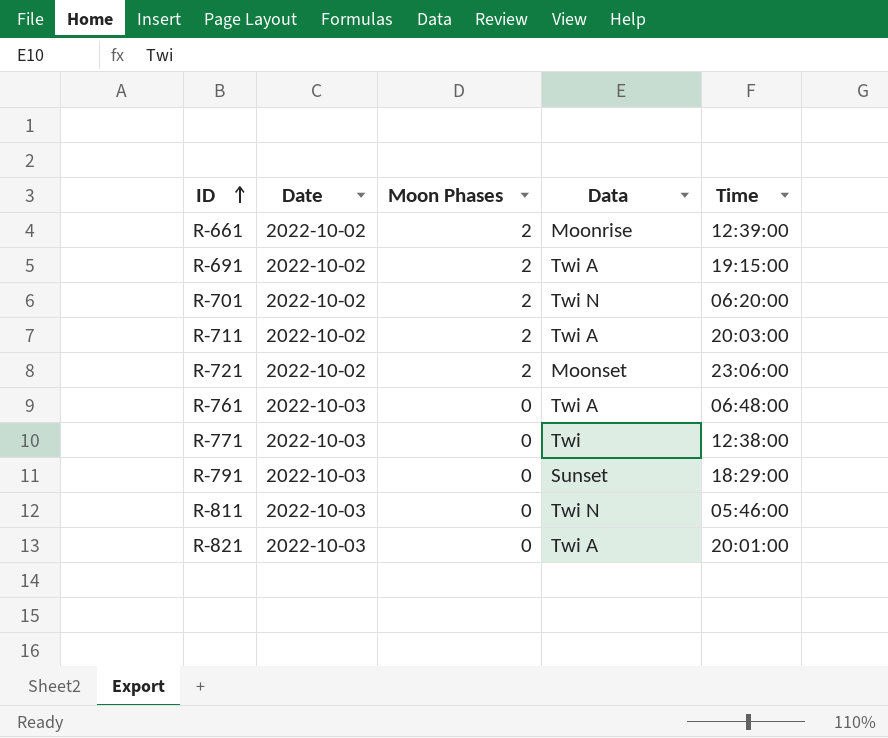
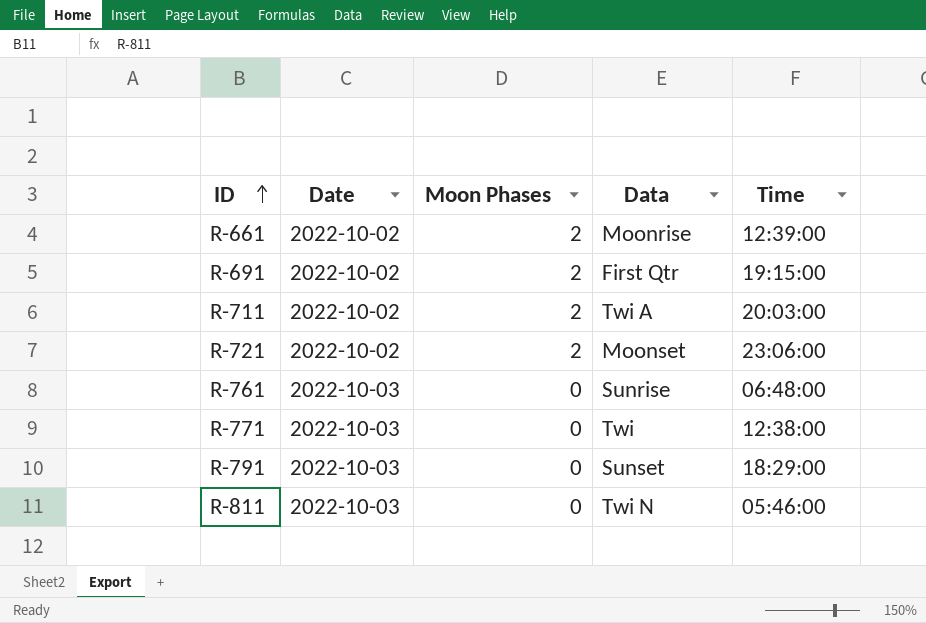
row R-701: 2022-10-02 | 2 | Twi N | 06:20:00 -> none
row R-821: 2022-10-03 | 0 | Twi A | 20:01:00 -> none
R-691 | Data: Twi A -> First Qtr
R-761 | Data: Twi A -> Sunrise

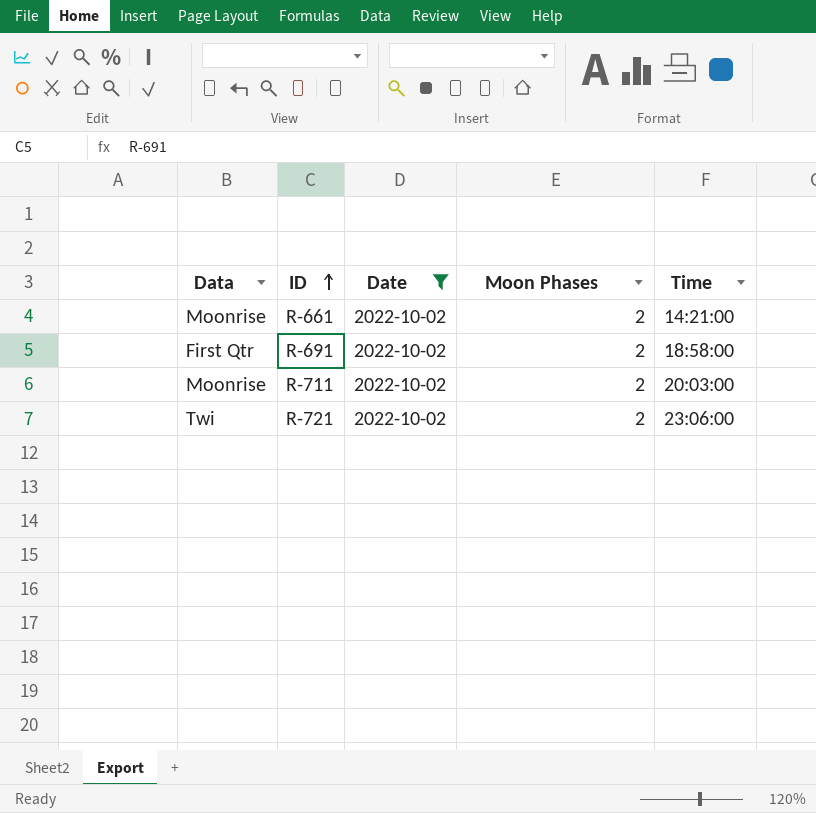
filter: none -> Date = 2022-10-02
column Data | position: 4 -> 1
R-661 | Time: 12:39:00 -> 14:21:00
R-691 | Time: 19:15:00 -> 18:58:00
R-711 | Data: Twi A -> Moonrise
R-721 | Data: Moonset -> Twi

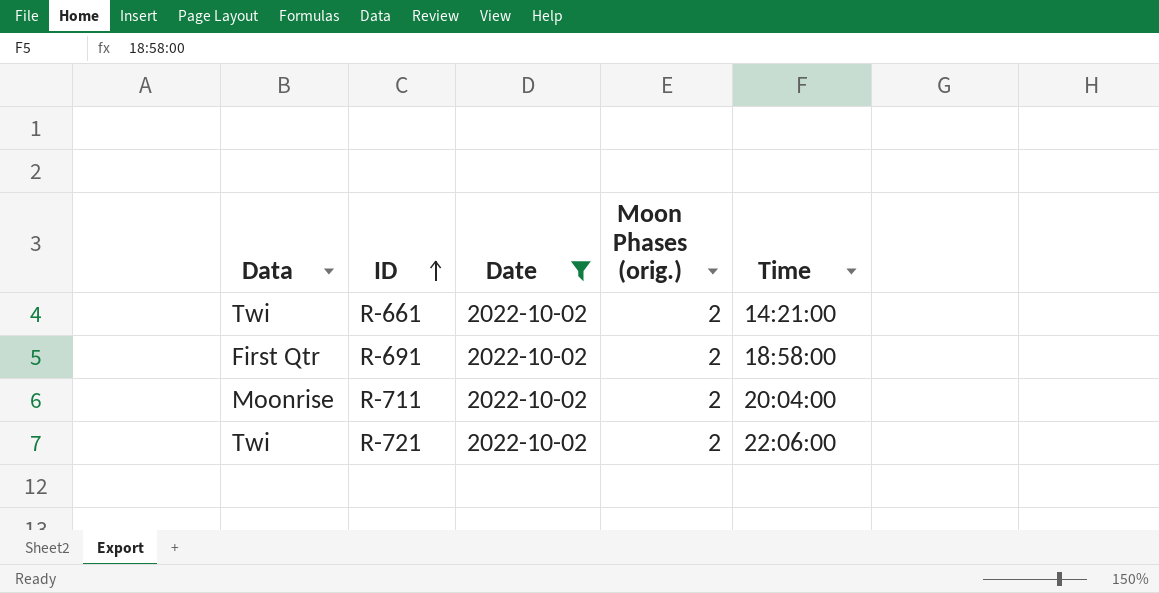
column name: Moon Phases -> Moon Phases (orig.)
R-661 | Data: Moonrise -> Twi
R-711 | Time: 20:03:00 -> 20:04:00
R-721 | Time: 23:06:00 -> 22:06:00

